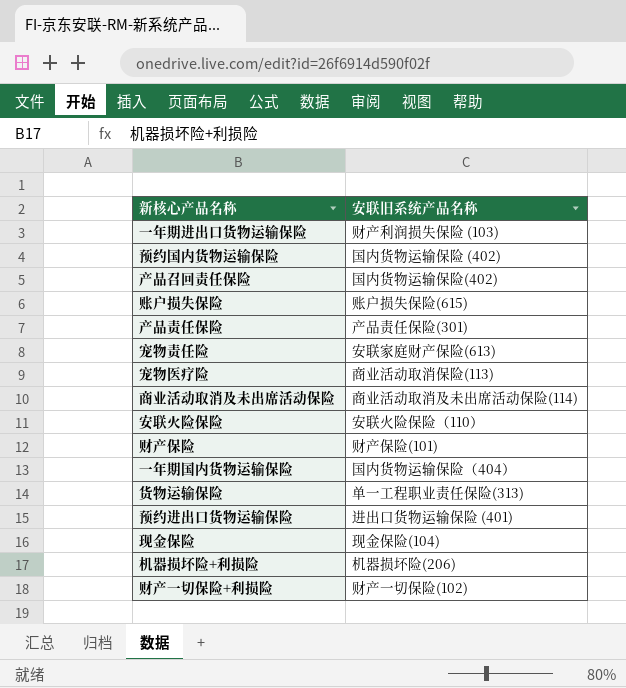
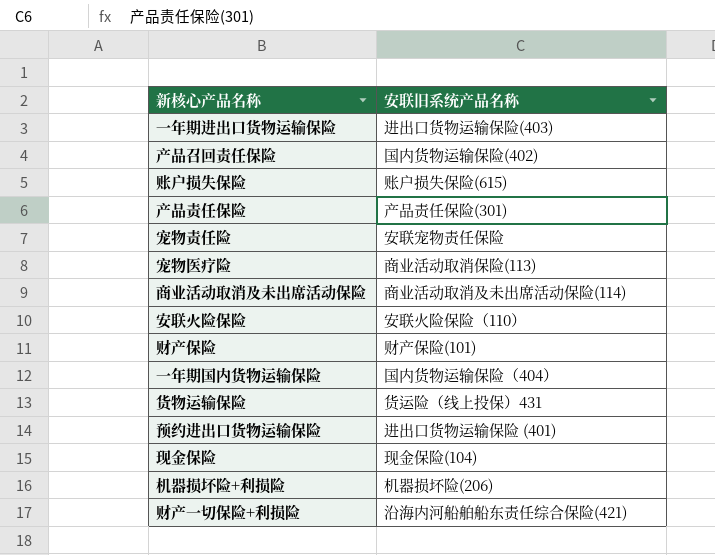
row 预约国内货物运输保险: 国内货物运输保险 (402) -> none
一年期进出口货物运输保险 | 安联旧系统产品名称: 财产利润损失保险 (103) -> 进出口货物运输保险(403)
宠物责任险 | 安联旧系统产品名称: 安联家庭财产保险(613) -> 安联宠物责任保险
货物运输保险 | 安联旧系统产品名称: 单一工程职业责任保险(313) -> 货运险（线上投保）431
财产一切保险+利损险 | 安联旧系统产品名称: 财产一切保险(102) -> 沿海内河船舶船东责任综合保险(421)

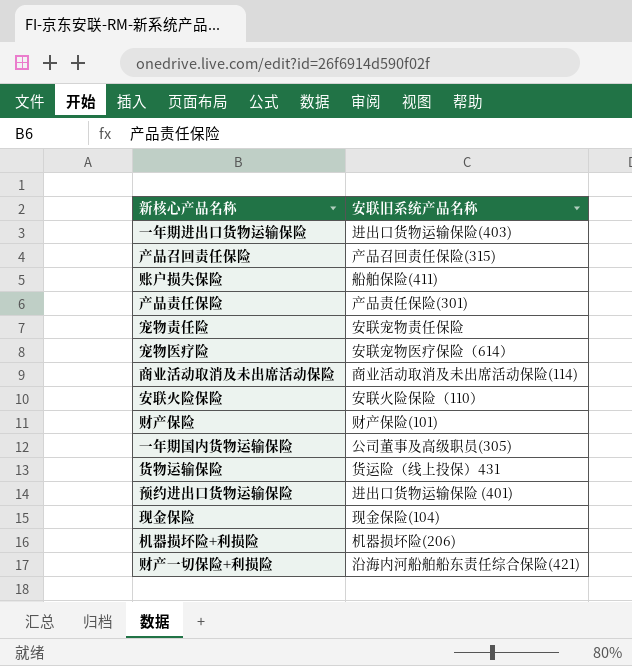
产品召回责任保险 | 安联旧系统产品名称: 国内货物运输保险(402) -> 产品召回责任保险(315)
账户损失保险 | 安联旧系统产品名称: 账户损失保险(615) -> 船舶保险(411)
宠物医疗险 | 安联旧系统产品名称: 商业活动取消保险(113) -> 安联宠物医疗保险（614）
一年期国内货物运输保险 | 安联旧系统产品名称: 国内货物运输保险（404） -> 公司董事及高级职员(305)

